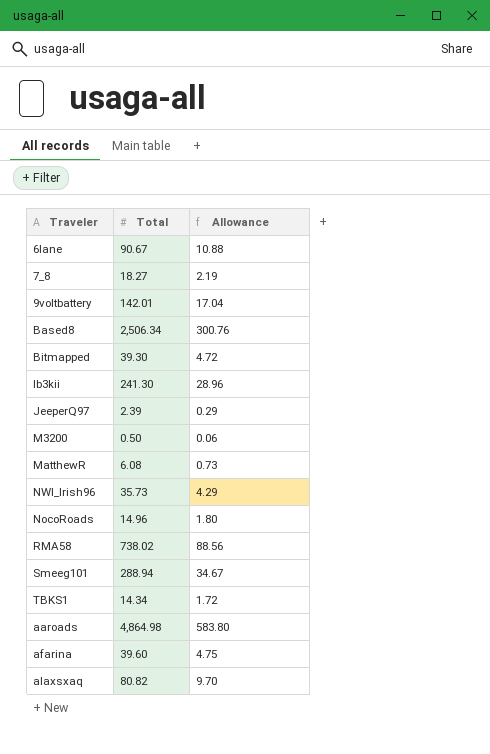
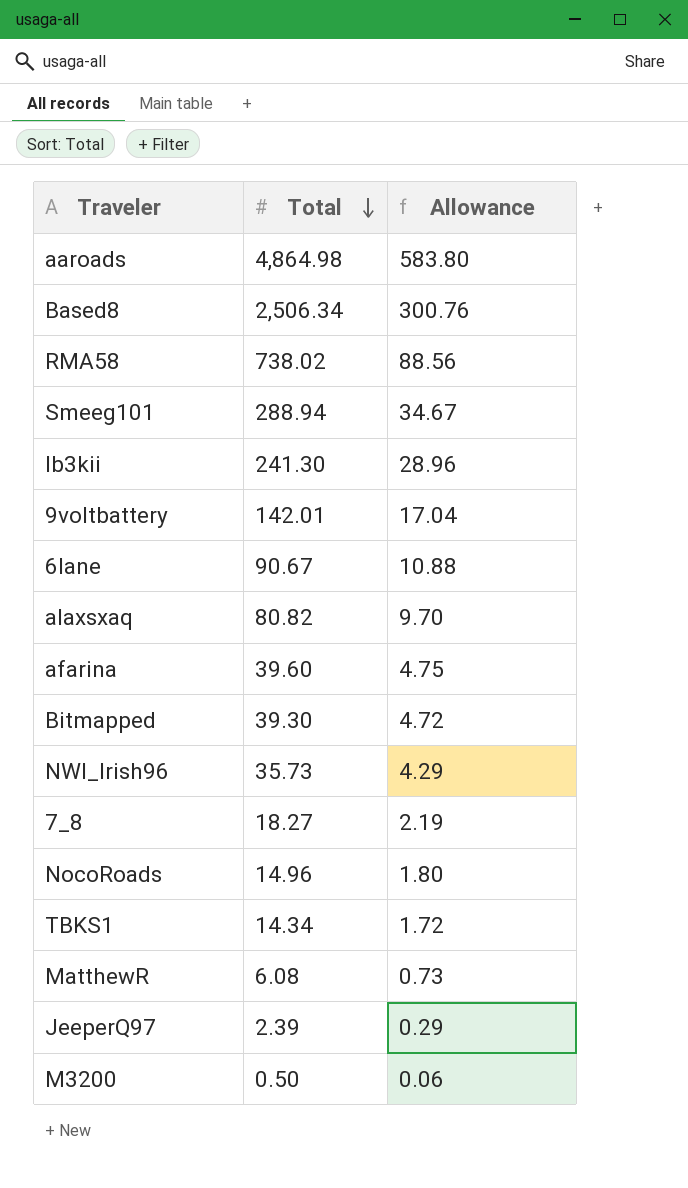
row order: none -> Total descending

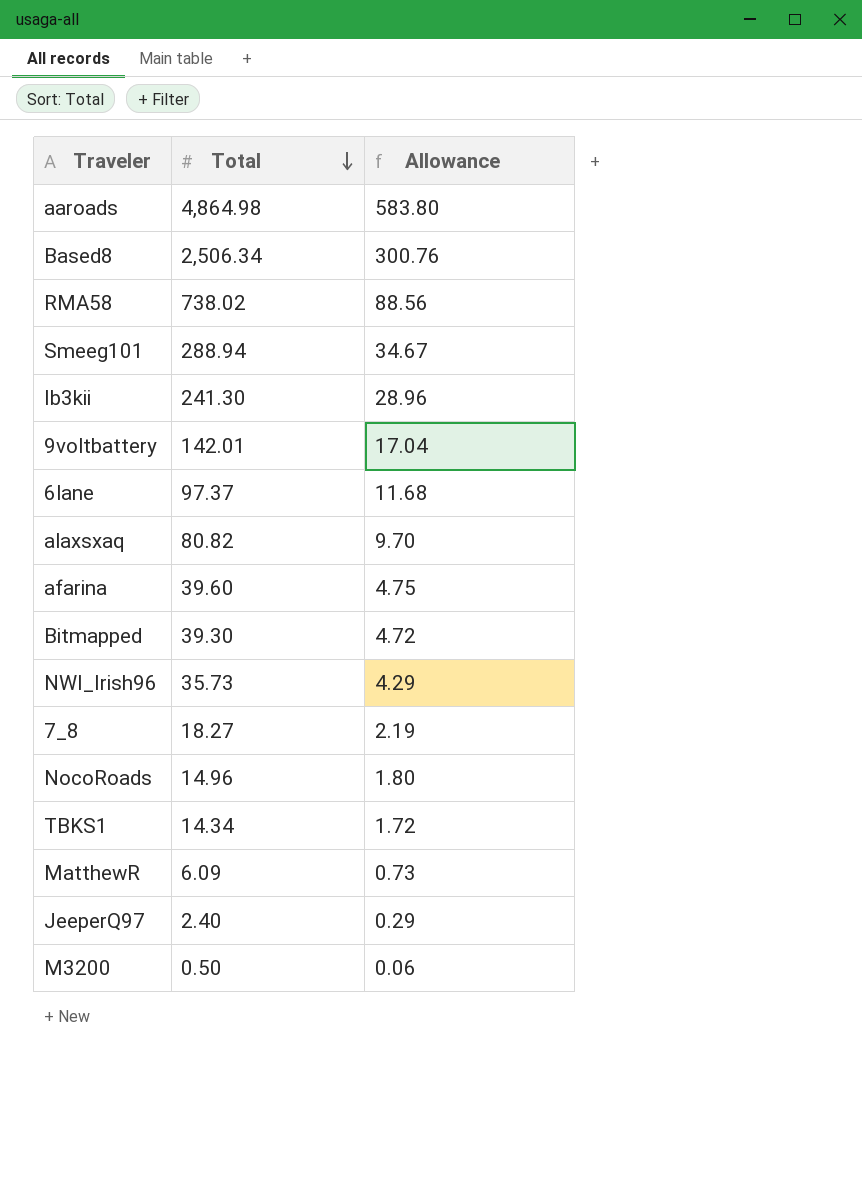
6lane | Total: 90.67 -> 97.37
6lane | Allowance: 10.88 -> 11.68
MatthewR | Total: 6.08 -> 6.09
JeeperQ97 | Total: 2.39 -> 2.40

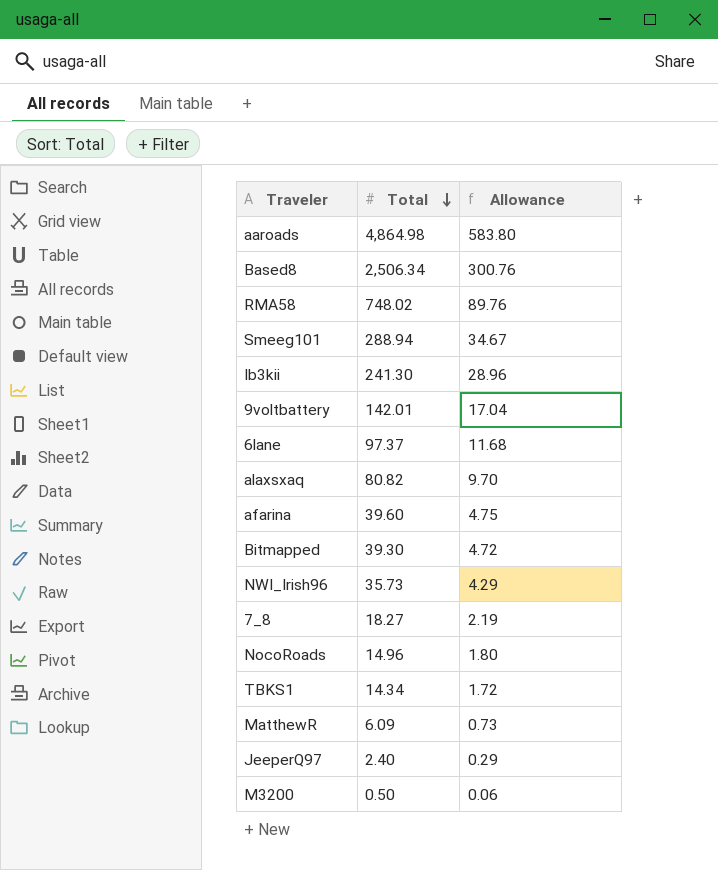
RMA58 | Total: 738.02 -> 748.02
RMA58 | Allowance: 88.56 -> 89.76

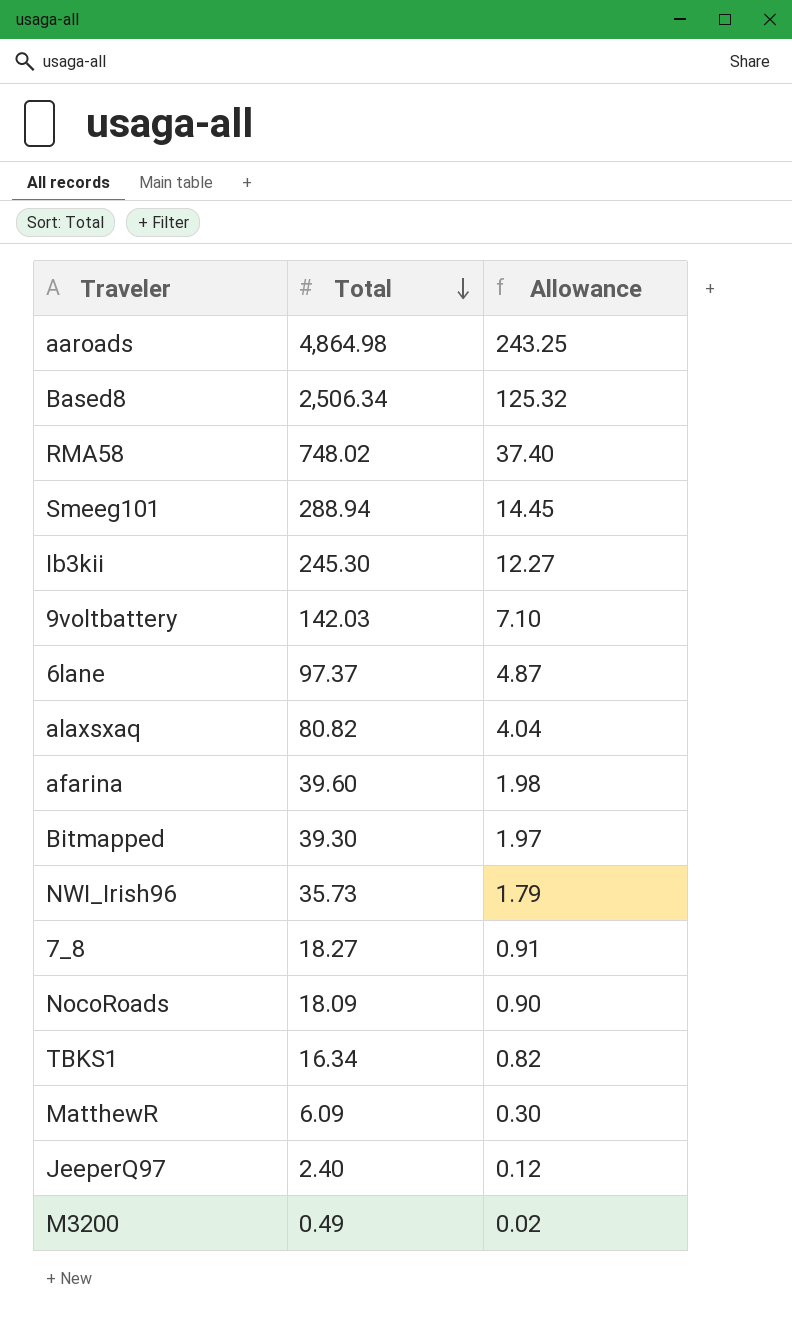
column Allowance | formula: [Total] * 0.12 -> [Total] * 0.05
Ib3kii | Total: 241.30 -> 245.30
9voltbattery | Total: 142.01 -> 142.03
NocoRoads | Total: 14.96 -> 18.09
TBKS1 | Total: 14.34 -> 16.34
M3200 | Total: 0.50 -> 0.49

